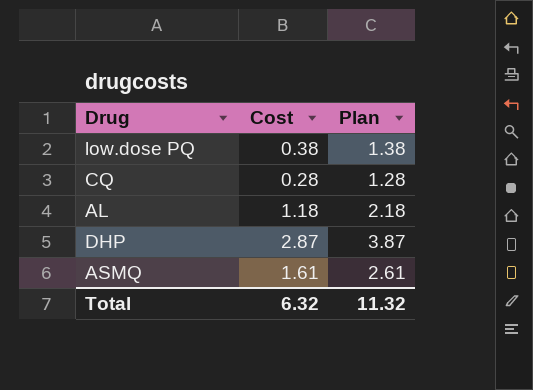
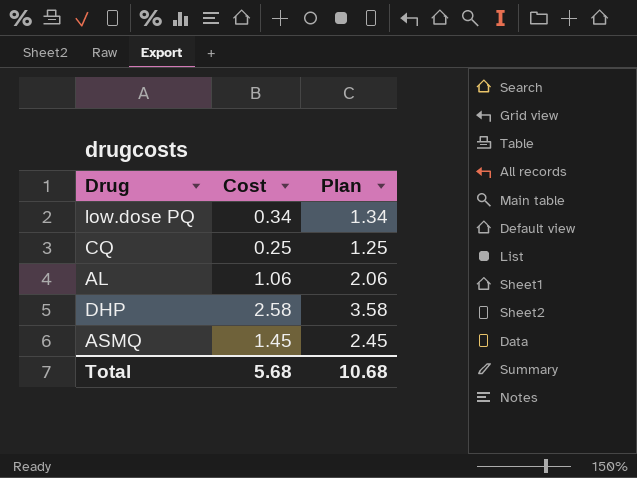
low.dose PQ | Cost: 0.38 -> 0.34
low.dose PQ | Plan: 1.38 -> 1.34
CQ | Cost: 0.28 -> 0.25
CQ | Plan: 1.28 -> 1.25
AL | Cost: 1.18 -> 1.06
AL | Plan: 2.18 -> 2.06
DHP | Cost: 2.87 -> 2.58
DHP | Plan: 3.87 -> 3.58
ASMQ | Cost: 1.61 -> 1.45
ASMQ | Plan: 2.61 -> 2.45
Total | Cost: 6.32 -> 5.68
Total | Plan: 11.32 -> 10.68

